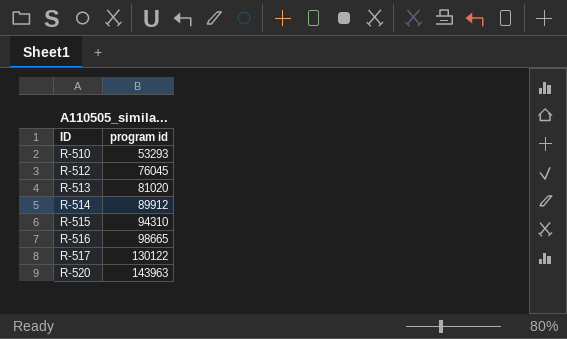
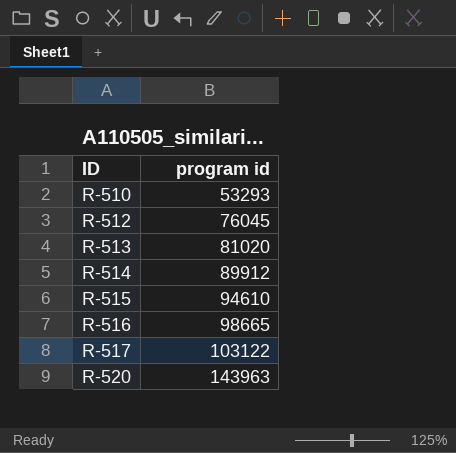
R-515 | program id: 94310 -> 94610
R-517 | program id: 130122 -> 103122

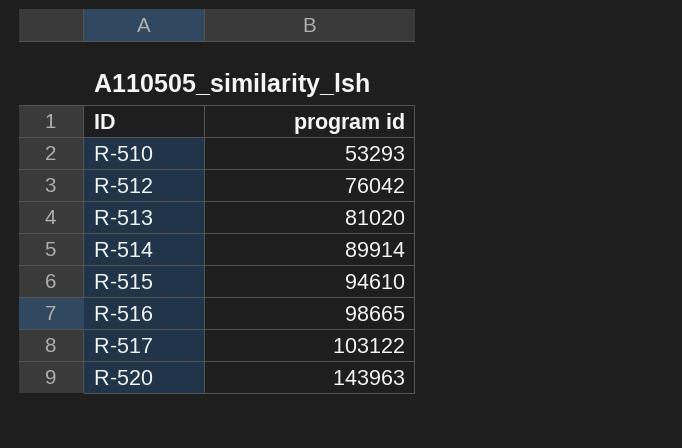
R-512 | program id: 76045 -> 76042
R-514 | program id: 89912 -> 89914

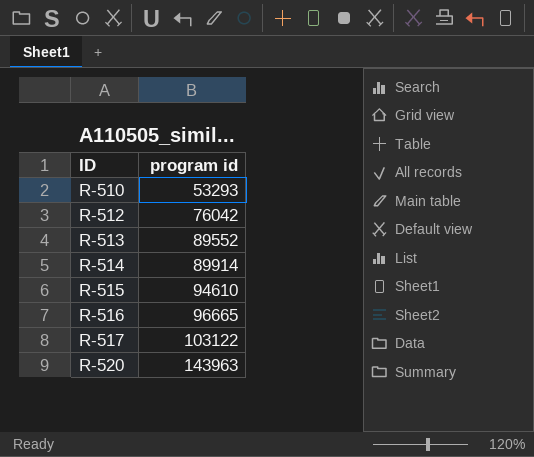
R-513 | program id: 81020 -> 89552
R-516 | program id: 98665 -> 96665

